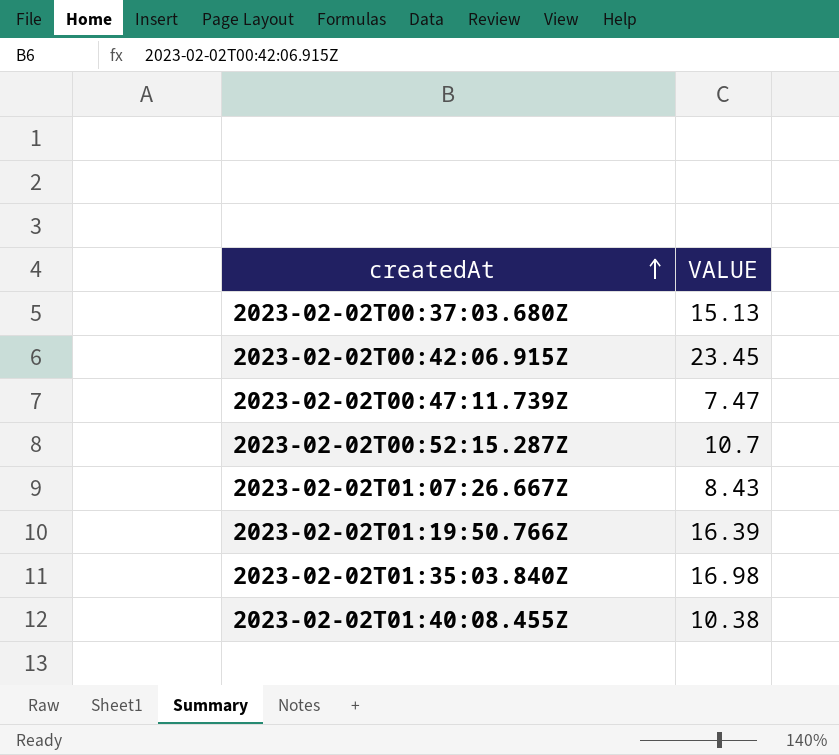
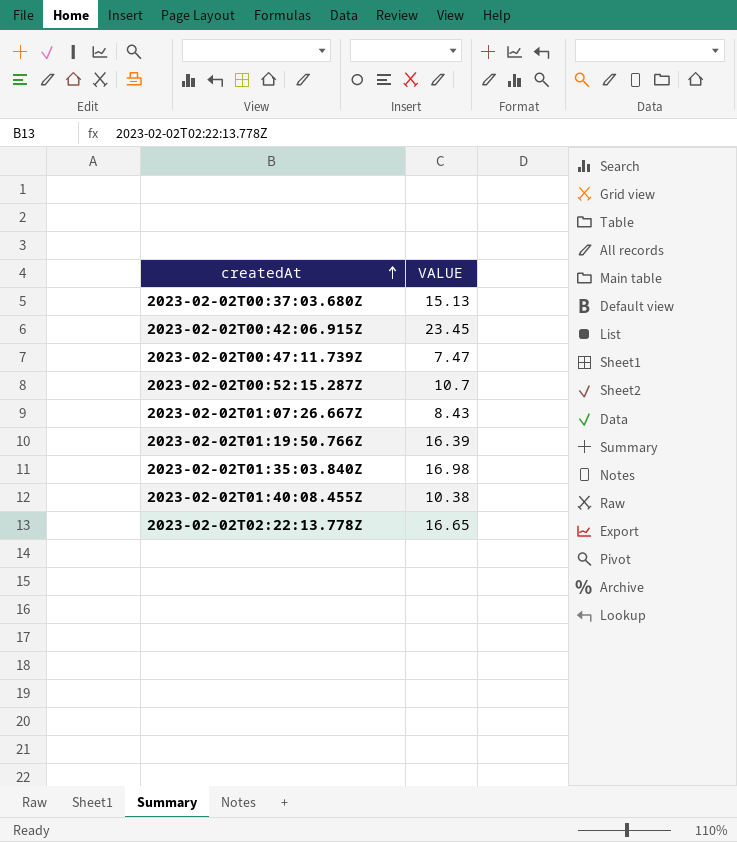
row 2023-02-02T02:22:13.778Z: none -> 16.65

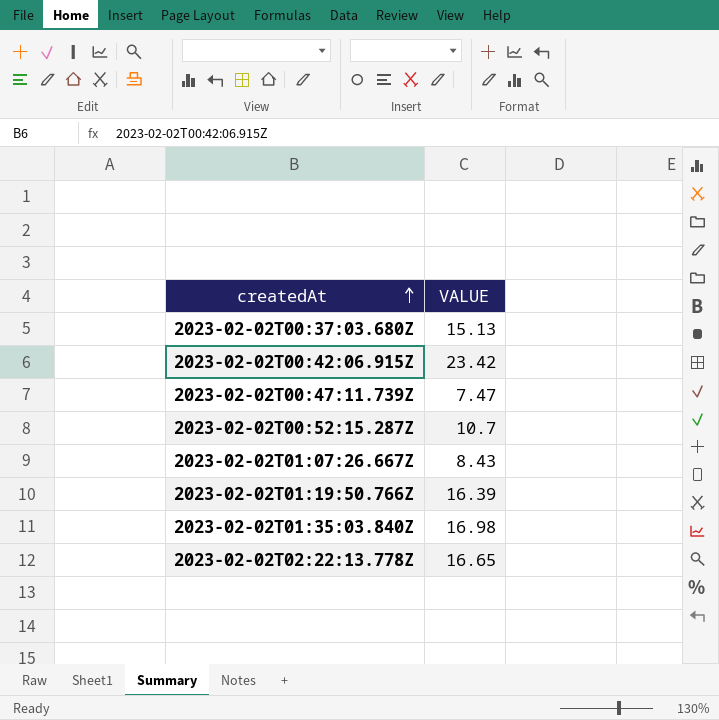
row 2023-02-02T01:40:08.455Z: 10.38 -> none
2023-02-02T00:42:06.915Z | VALUE: 23.45 -> 23.42

